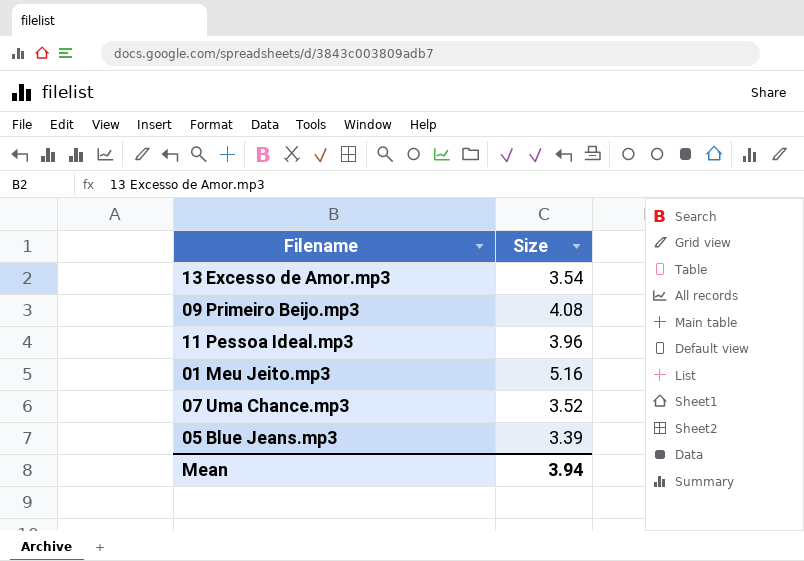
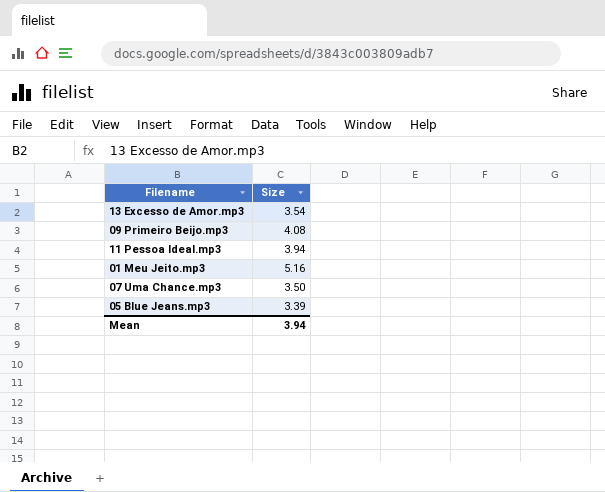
11 Pessoa Ideal.mp3 | Size: 3.96 -> 3.94
07 Uma Chance.mp3 | Size: 3.52 -> 3.50

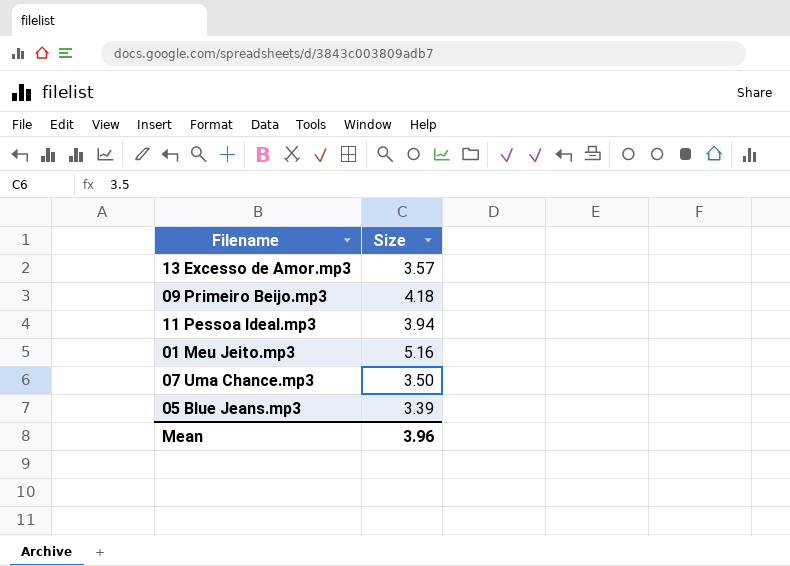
13 Excesso de Amor.mp3 | Size: 3.54 -> 3.57
09 Primeiro Beijo.mp3 | Size: 4.08 -> 4.18
Mean | Size: 3.94 -> 3.96

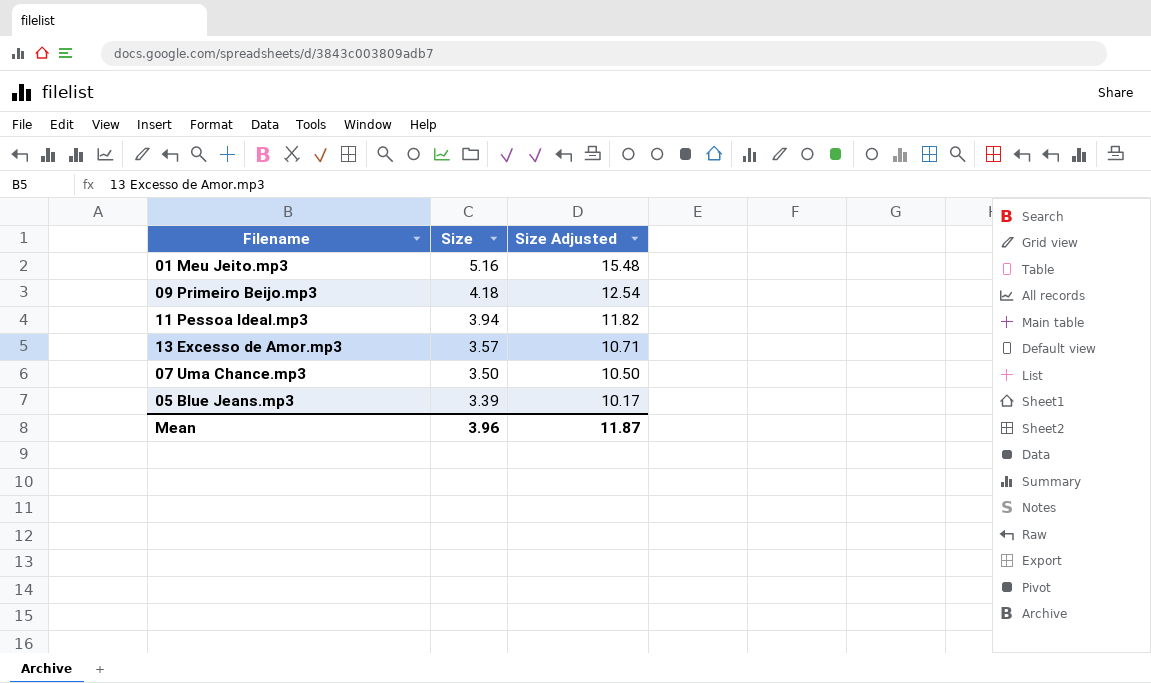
row order: none -> Size descending
column Size Adjusted | formula: none -> [Size] * 3

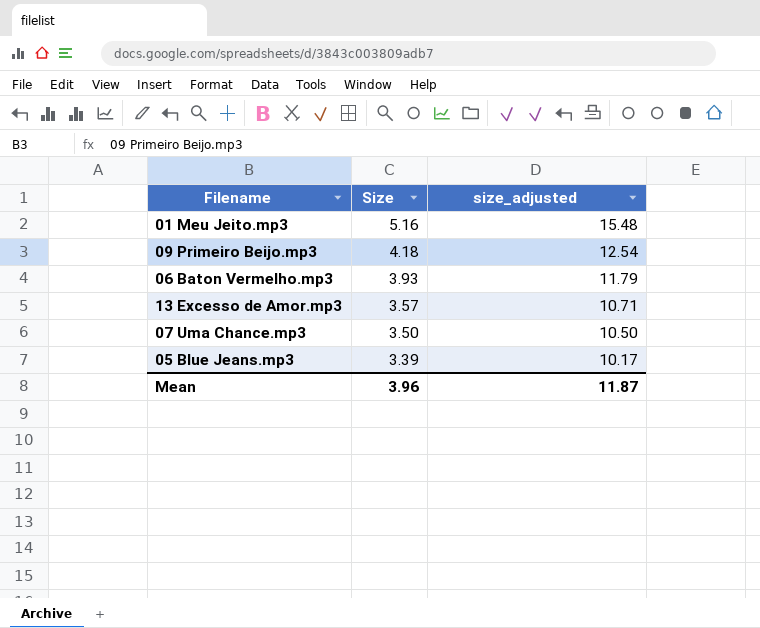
column name: Size Adjusted -> size_adjusted
row 11 Pessoa Ideal.mp3: 3.94 | 11.82 -> none
row 06 Baton Vermelho.mp3: none -> 3.93 | 11.79

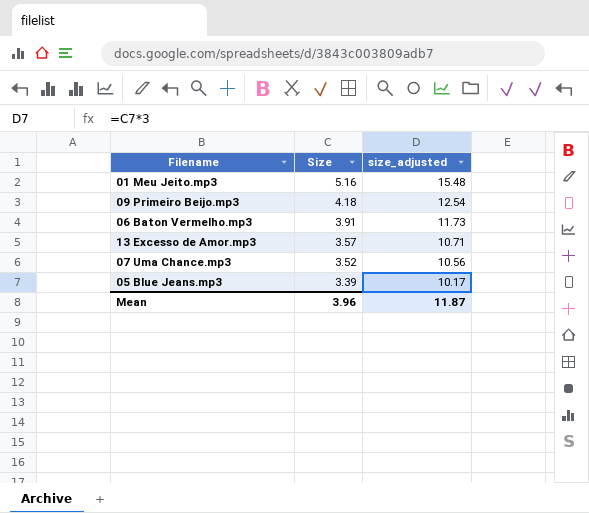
06 Baton Vermelho.mp3 | Size: 3.93 -> 3.91
06 Baton Vermelho.mp3 | size_adjusted: 11.79 -> 11.73
07 Uma Chance.mp3 | Size: 3.50 -> 3.52
07 Uma Chance.mp3 | size_adjusted: 10.50 -> 10.56

